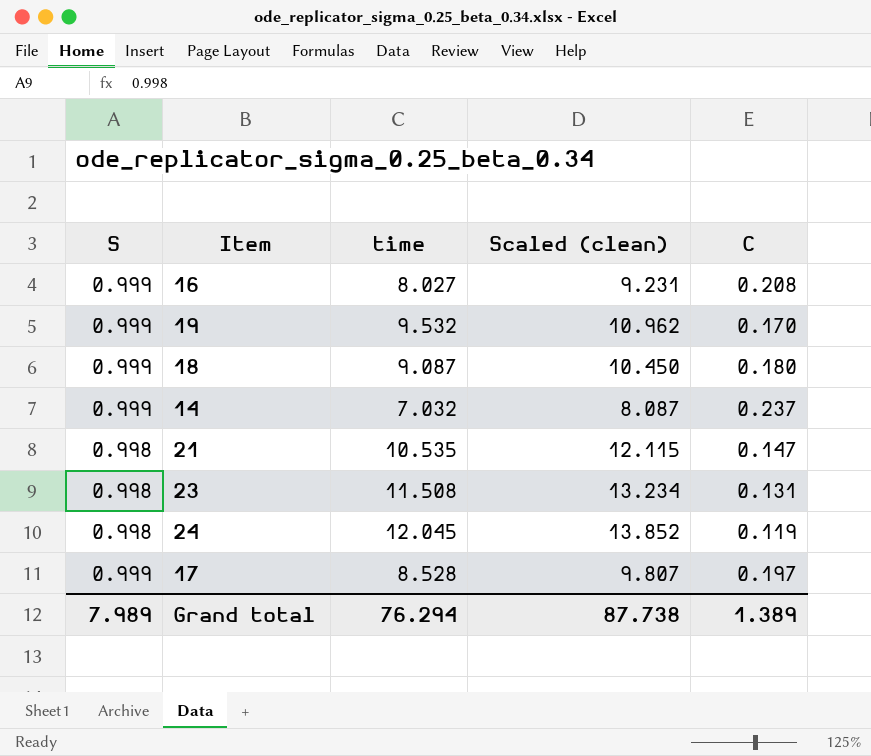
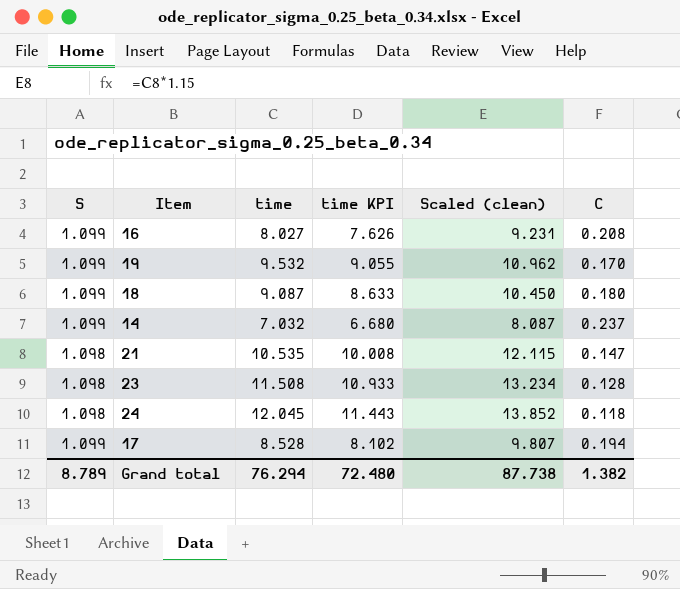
column time KPI | formula: none -> [time] * 0.95
16 | S: 0.999 -> 1.099
19 | S: 0.999 -> 1.099
18 | S: 0.999 -> 1.099
14 | S: 0.999 -> 1.099
21 | S: 0.998 -> 1.098
23 | S: 0.998 -> 1.098
23 | C: 0.131 -> 0.128
24 | S: 0.998 -> 1.098
24 | C: 0.119 -> 0.118
17 | S: 0.999 -> 1.099
17 | C: 0.197 -> 0.194
Grand total | S: 7.989 -> 8.789
Grand total | C: 1.389 -> 1.382

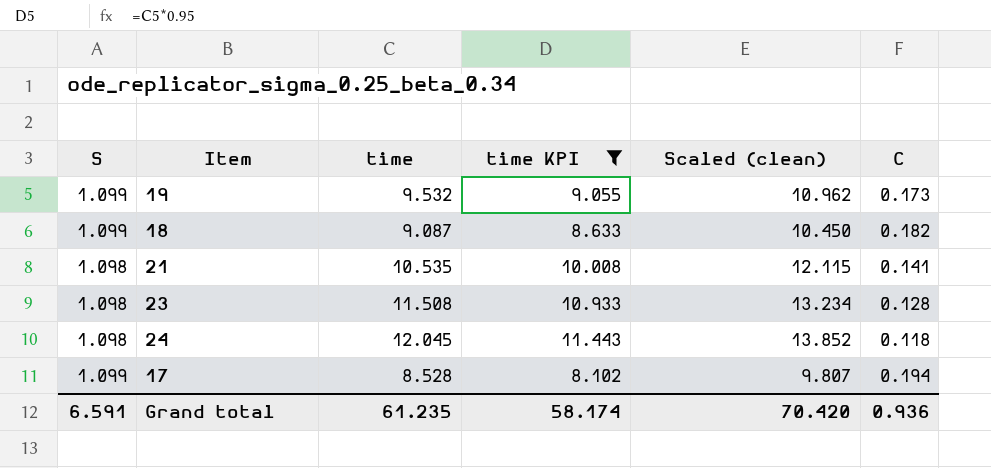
filter: none -> time KPI >= 8.102
19 | C: 0.170 -> 0.173
18 | C: 0.180 -> 0.182
21 | C: 0.147 -> 0.141
Grand total | S: 8.789 -> 6.591
Grand total | time: 76.294 -> 61.235
Grand total | time KPI: 72.480 -> 58.174
Grand total | Scaled (clean): 87.738 -> 70.420
Grand total | C: 1.382 -> 0.936

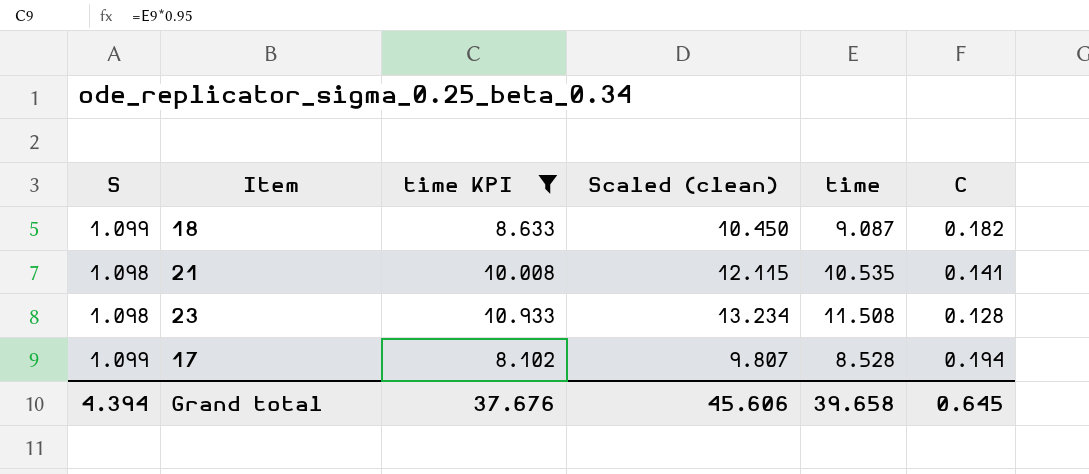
column time | position: 3 -> 5
row 19: 1.099 | 9.532 | 9.055 | 10.962 | 0.173 -> none
row 24: 1.098 | 12.045 | 11.443 | 13.852 | 0.118 -> none
Grand total | S: 6.591 -> 4.394
Grand total | time KPI: 58.174 -> 37.676
Grand total | Scaled (clean): 70.420 -> 45.606
Grand total | time: 61.235 -> 39.658
Grand total | C: 0.936 -> 0.645

